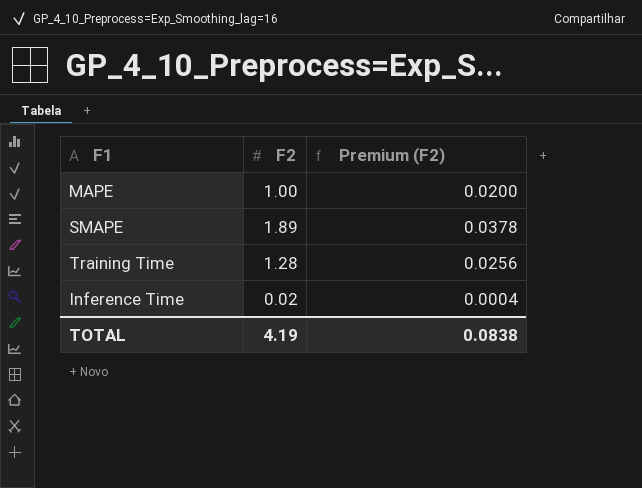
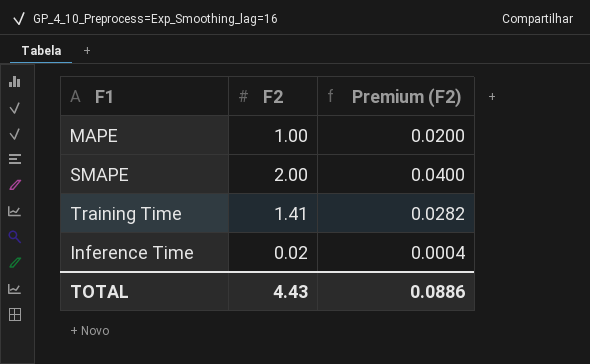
SMAPE | F2: 1.89 -> 2.00
SMAPE | Premium (F2): 0.0378 -> 0.0400
Training Time | F2: 1.28 -> 1.41
Training Time | Premium (F2): 0.0256 -> 0.0282
TOTAL | F2: 4.19 -> 4.43
TOTAL | Premium (F2): 0.0838 -> 0.0886

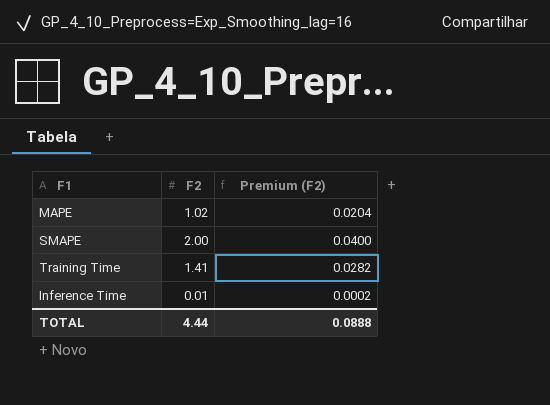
MAPE | F2: 1.00 -> 1.02
MAPE | Premium (F2): 0.0200 -> 0.0204
Inference Time | F2: 0.02 -> 0.01
Inference Time | Premium (F2): 0.0004 -> 0.0002
TOTAL | F2: 4.43 -> 4.44
TOTAL | Premium (F2): 0.0886 -> 0.0888

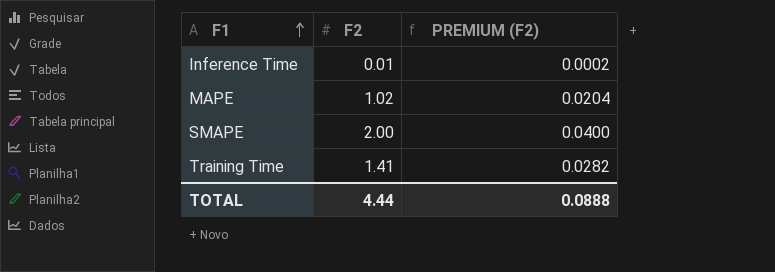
row order: none -> F1 ascending
column name: Premium (F2) -> PREMIUM (F2)

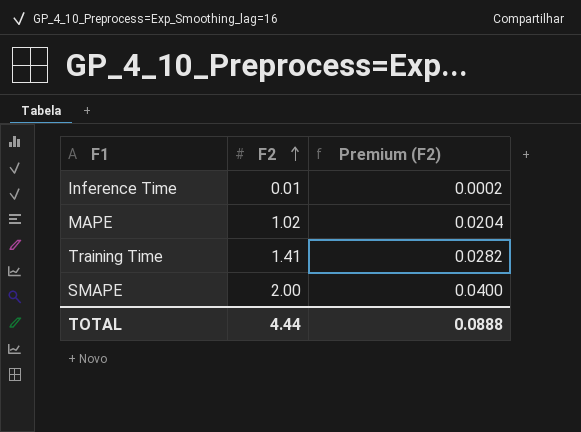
row order: F1 ascending -> F2 ascending
column name: PREMIUM (F2) -> Premium (F2)

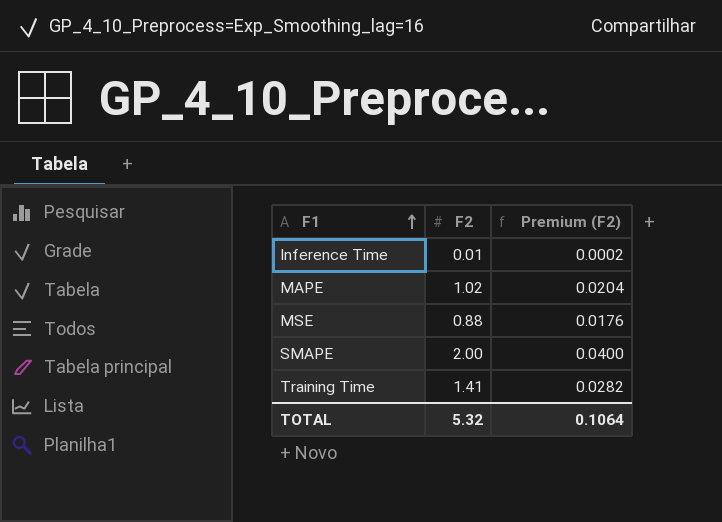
row order: F2 ascending -> F1 ascending
row MSE: none -> 0.88 | 0.0176
TOTAL | F2: 4.44 -> 5.32
TOTAL | Premium (F2): 0.0888 -> 0.1064

